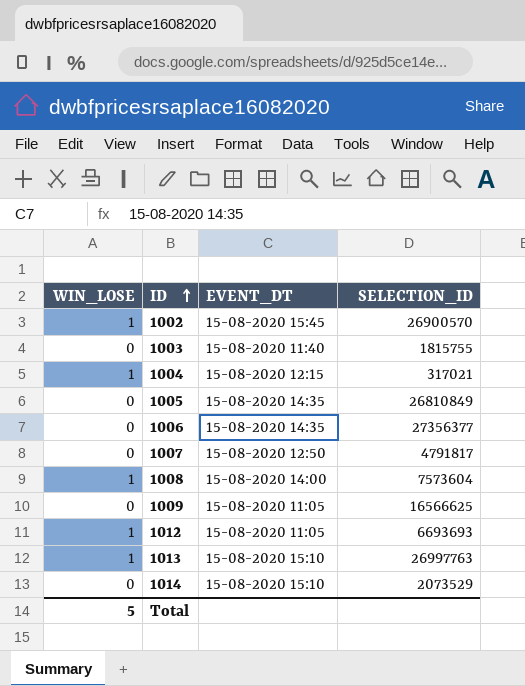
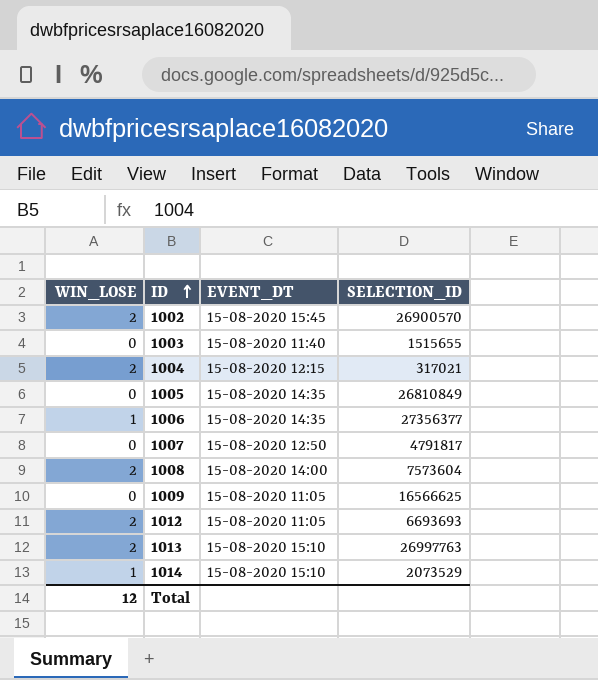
1002 | WIN_LOSE: 1 -> 2
1003 | SELECTION_ID: 1815755 -> 1515655
1004 | WIN_LOSE: 1 -> 2
1006 | WIN_LOSE: 0 -> 1
1008 | WIN_LOSE: 1 -> 2
1012 | WIN_LOSE: 1 -> 2
1013 | WIN_LOSE: 1 -> 2
1014 | WIN_LOSE: 0 -> 1
Total | WIN_LOSE: 5 -> 12

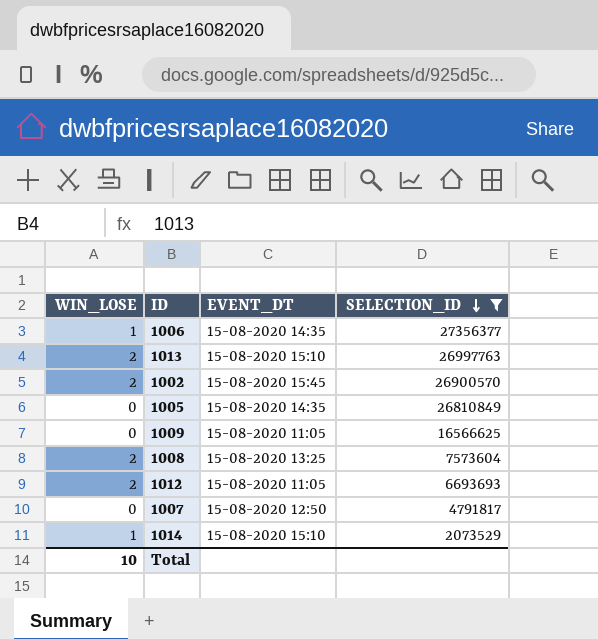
filter: none -> SELECTION_ID >= 2073529
row order: ID ascending -> SELECTION_ID descending
1008 | EVENT_DT: 15-08-2020 14:00 -> 15-08-2020 13:25
Total | WIN_LOSE: 12 -> 10

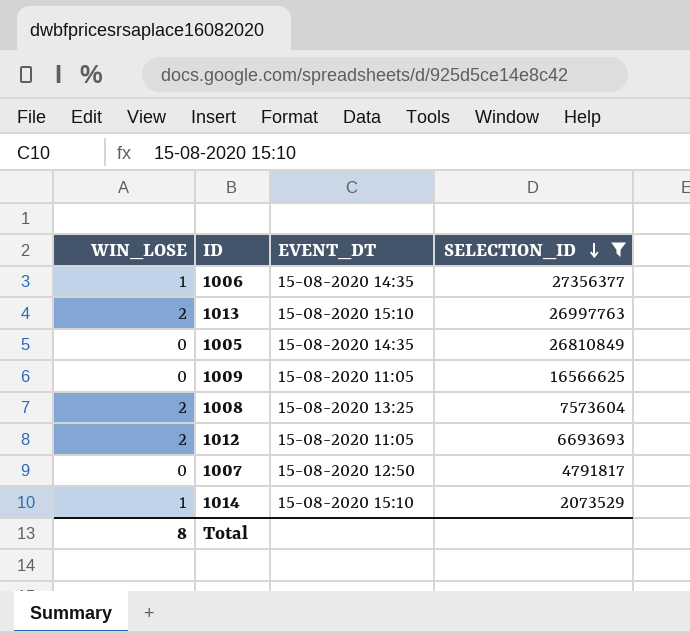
row 1002: 2 | 15-08-2020 15:45 | 26900570 -> none
Total | WIN_LOSE: 10 -> 8

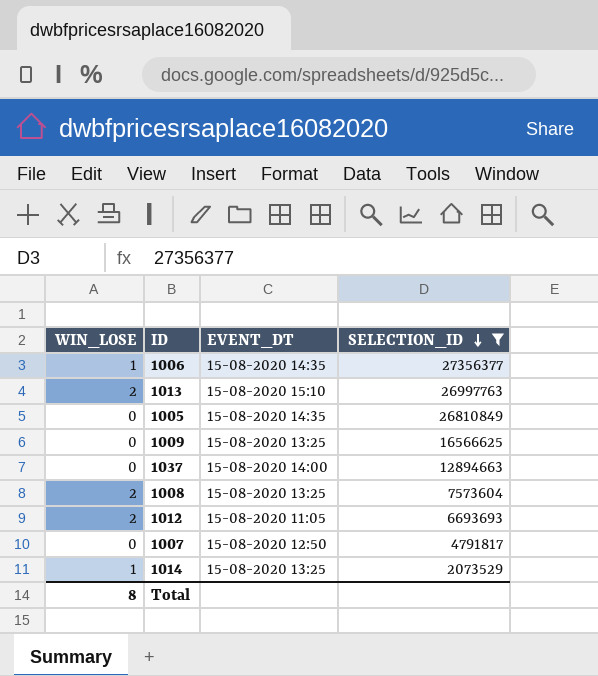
1009 | EVENT_DT: 15-08-2020 11:05 -> 15-08-2020 13:25
row 1037: none -> 0 | 15-08-2020 14:00 | 12894663
1014 | EVENT_DT: 15-08-2020 15:10 -> 15-08-2020 13:25

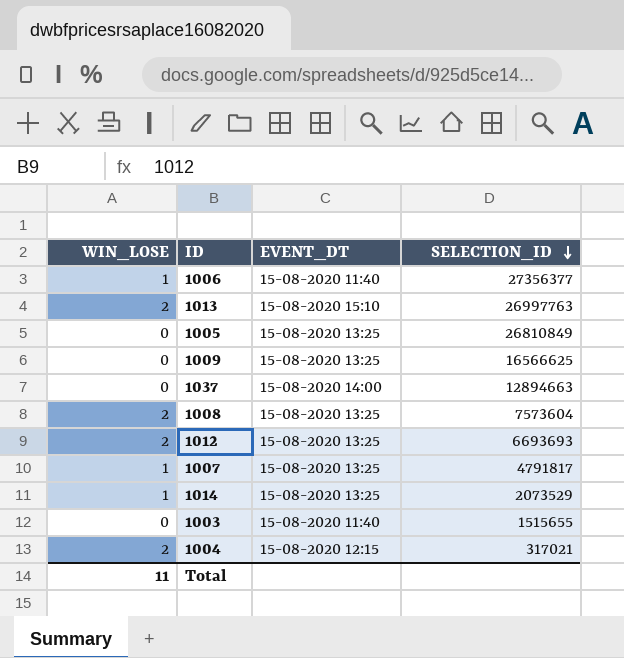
filter: SELECTION_ID >= 2073529 -> none
1006 | EVENT_DT: 15-08-2020 14:35 -> 15-08-2020 11:40
1005 | EVENT_DT: 15-08-2020 14:35 -> 15-08-2020 13:25
1012 | EVENT_DT: 15-08-2020 11:05 -> 15-08-2020 13:25
1007 | WIN_LOSE: 0 -> 1
1007 | EVENT_DT: 15-08-2020 12:50 -> 15-08-2020 13:25
Total | WIN_LOSE: 8 -> 11

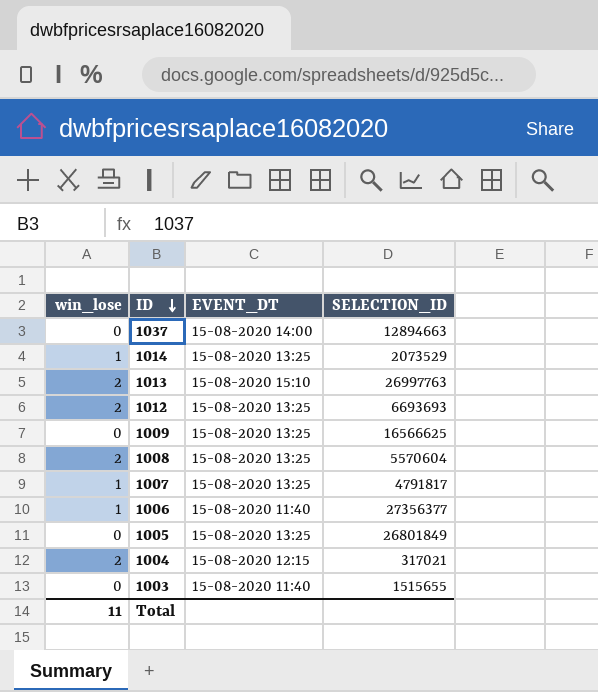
row order: SELECTION_ID descending -> ID descending
column name: WIN_LOSE -> win_lose
1008 | SELECTION_ID: 7573604 -> 5570604
1005 | SELECTION_ID: 26810849 -> 26801849

